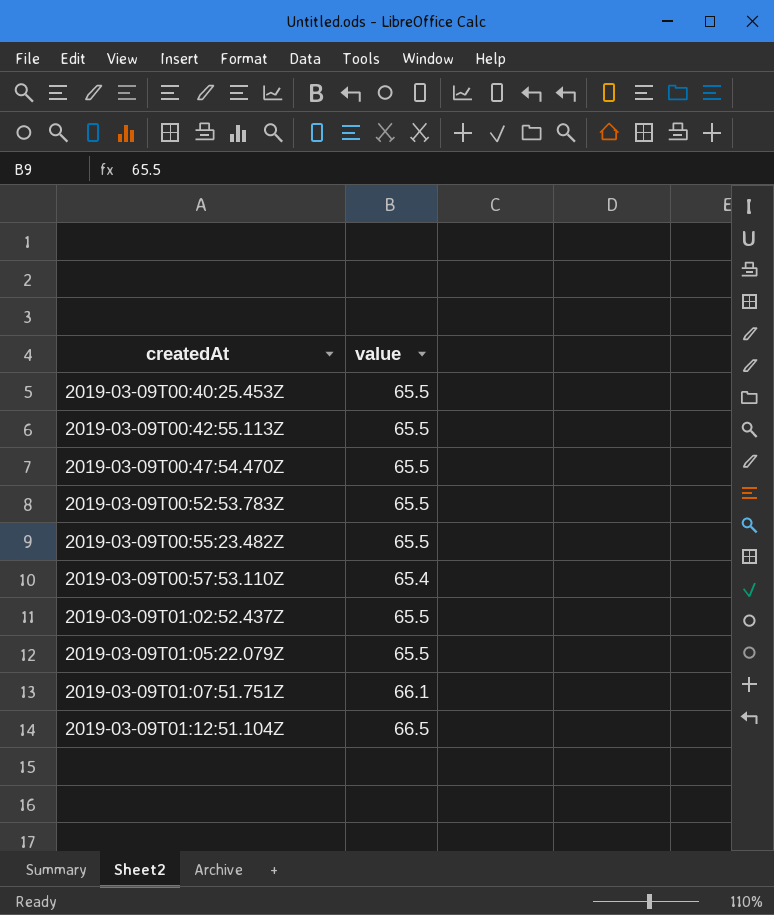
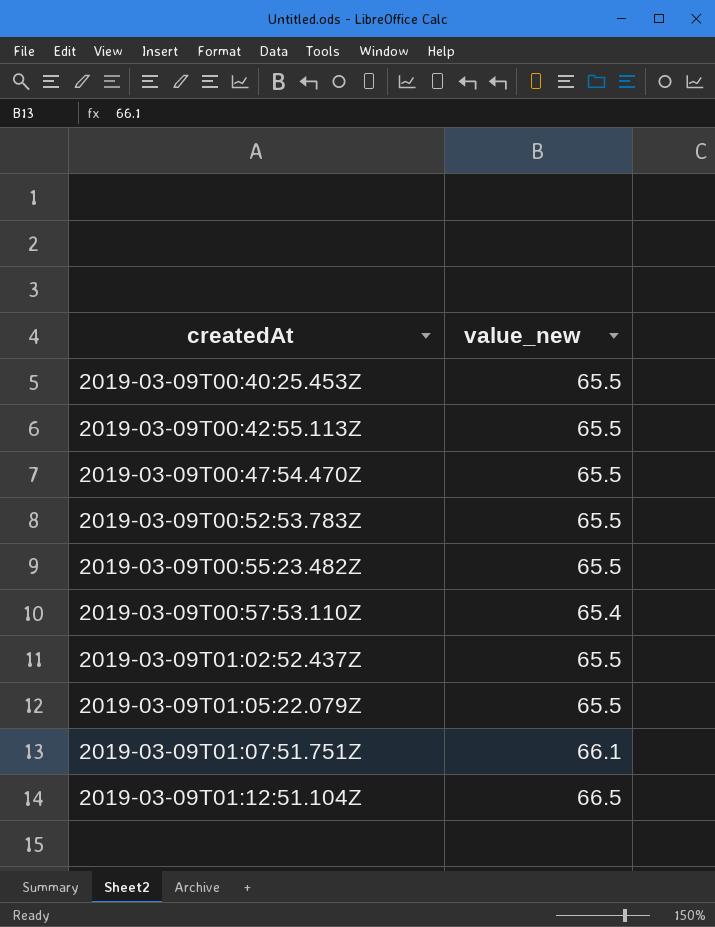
column name: value -> value_new

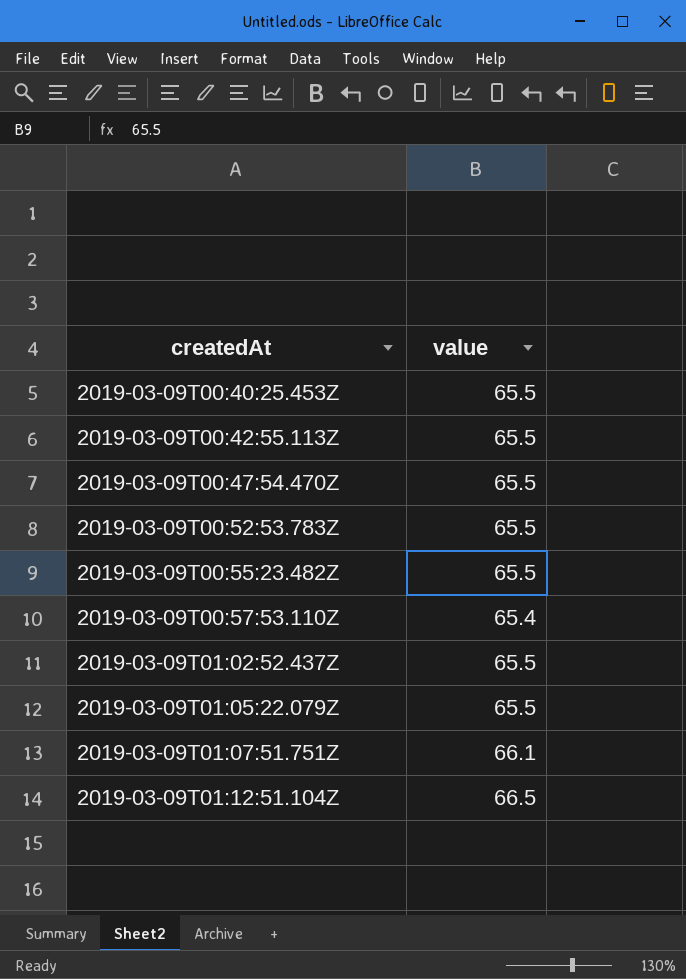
column name: value_new -> value

